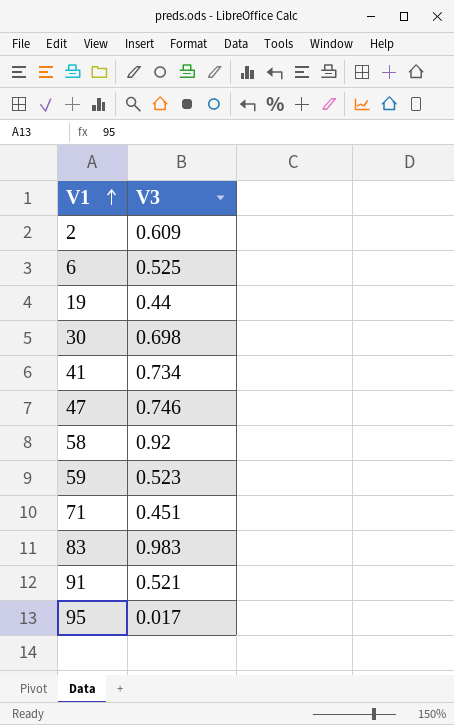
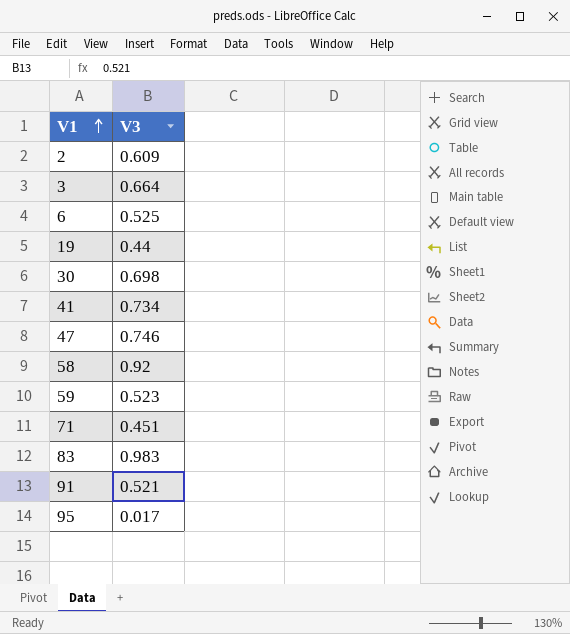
row 3: none -> 0.664

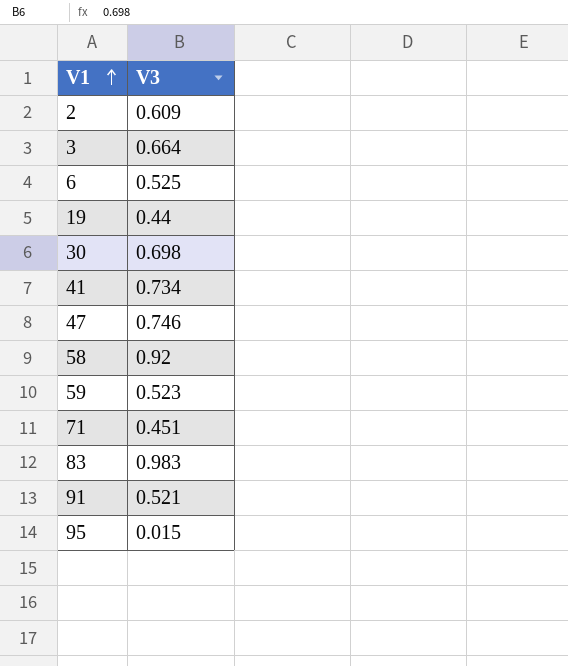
95 | V3: 0.017 -> 0.015

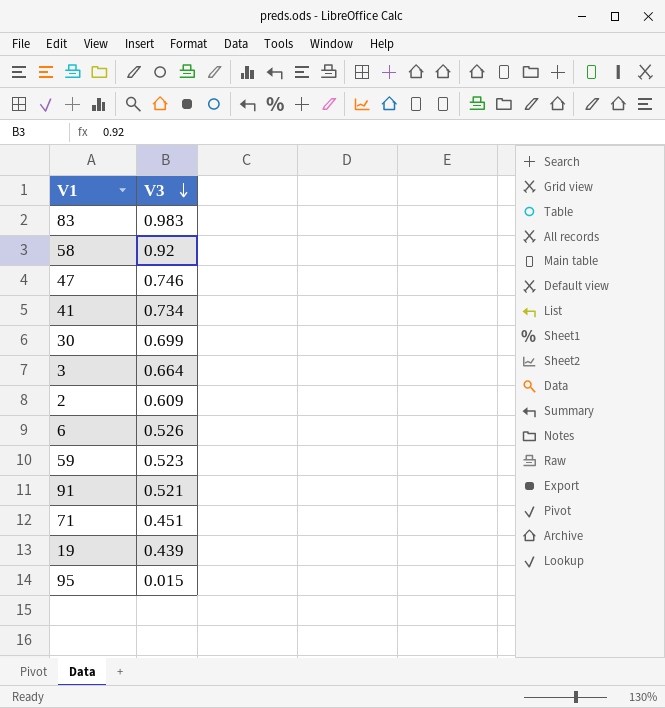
row order: V1 ascending -> V3 descending
30 | V3: 0.698 -> 0.699
6 | V3: 0.525 -> 0.526
19 | V3: 0.44 -> 0.439

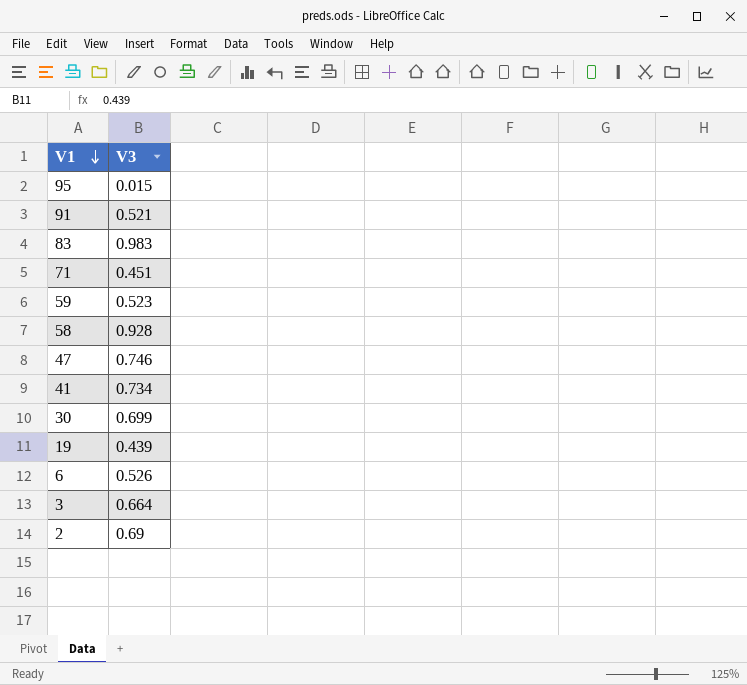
row order: V3 descending -> V1 descending
58 | V3: 0.92 -> 0.928
2 | V3: 0.609 -> 0.69

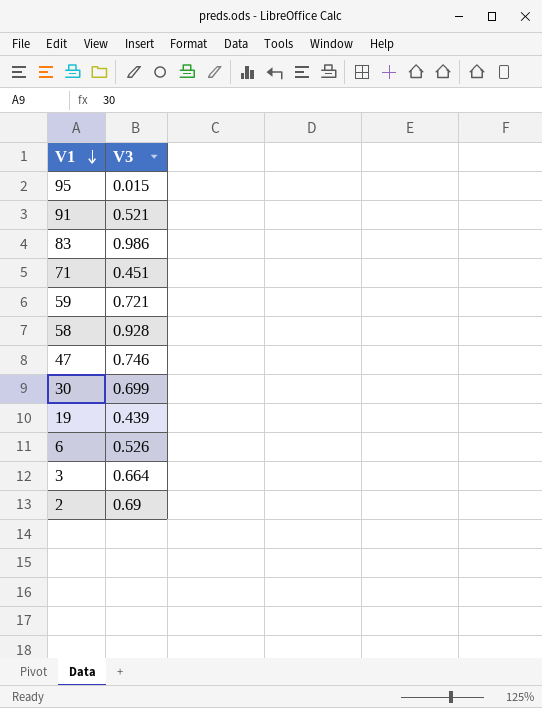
row 41: 0.734 -> none
83 | V3: 0.983 -> 0.986
59 | V3: 0.523 -> 0.721

